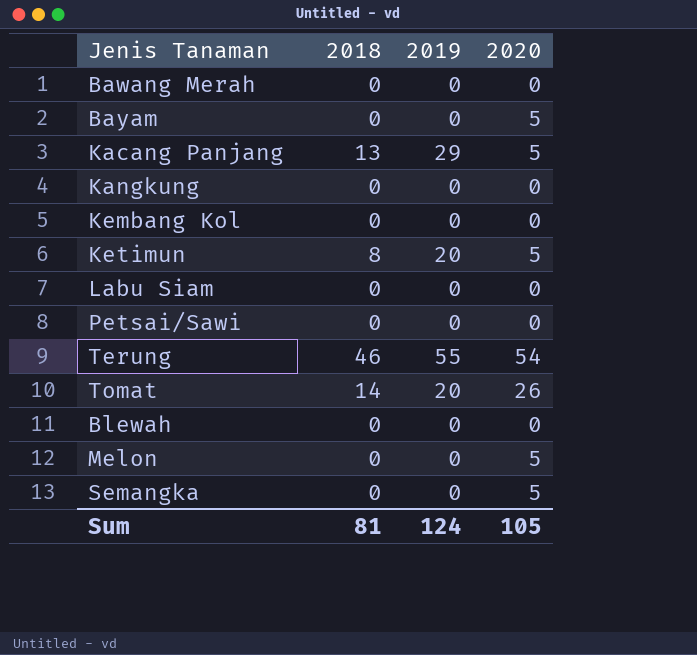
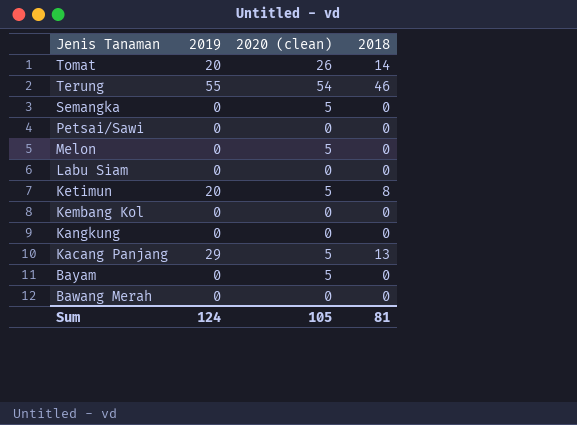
row order: none -> Jenis Tanaman descending
column name: 2020 -> 2020 (clean)
column 2018 | position: 2 -> 4
row Blewah: 0 | 0 | 0 -> none

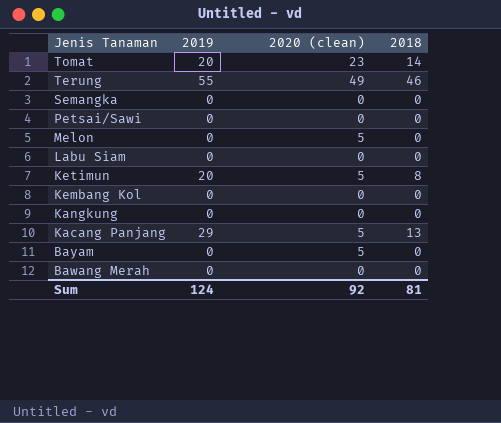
Tomat | 2020 (clean): 26 -> 23
Terung | 2020 (clean): 54 -> 49
Semangka | 2020 (clean): 5 -> 0
Sum | 2020 (clean): 105 -> 92

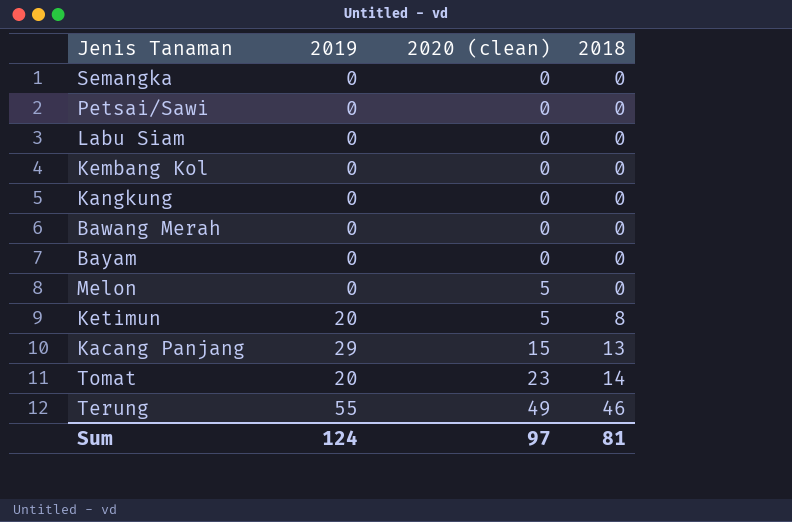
row order: Jenis Tanaman descending -> 2020 (clean) ascending
Bayam | 2020 (clean): 5 -> 0
Kacang Panjang | 2020 (clean): 5 -> 15
Sum | 2020 (clean): 92 -> 97

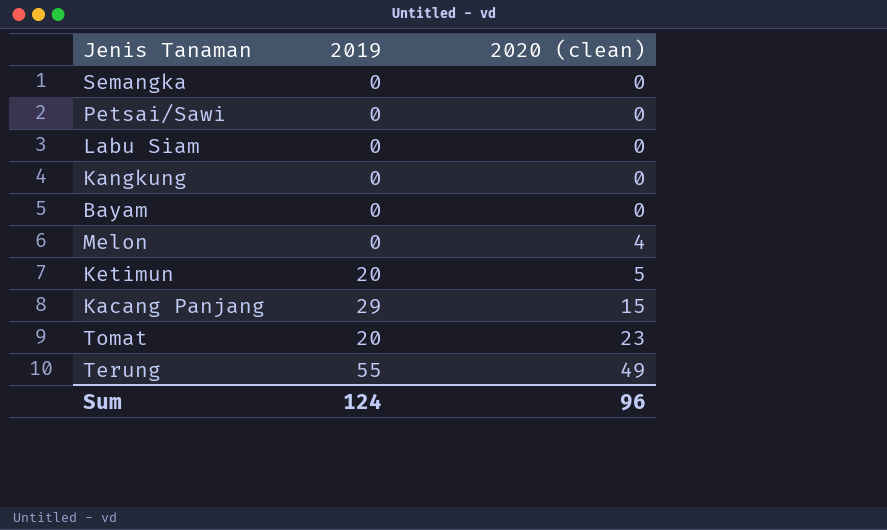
column 2018 | position: 4 -> none
row Kembang Kol: 0 | 0 | 0 -> none
row Bawang Merah: 0 | 0 | 0 -> none
Melon | 2020 (clean): 5 -> 4
Sum | 2020 (clean): 97 -> 96

